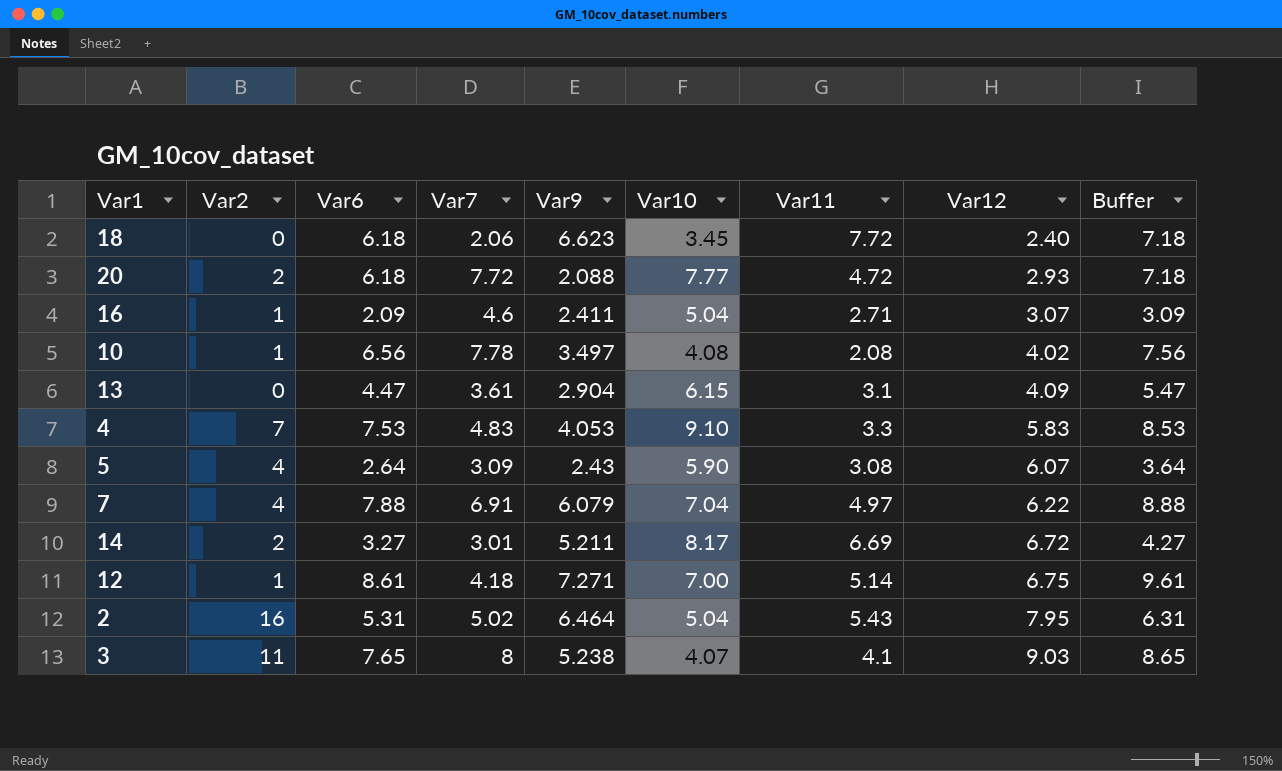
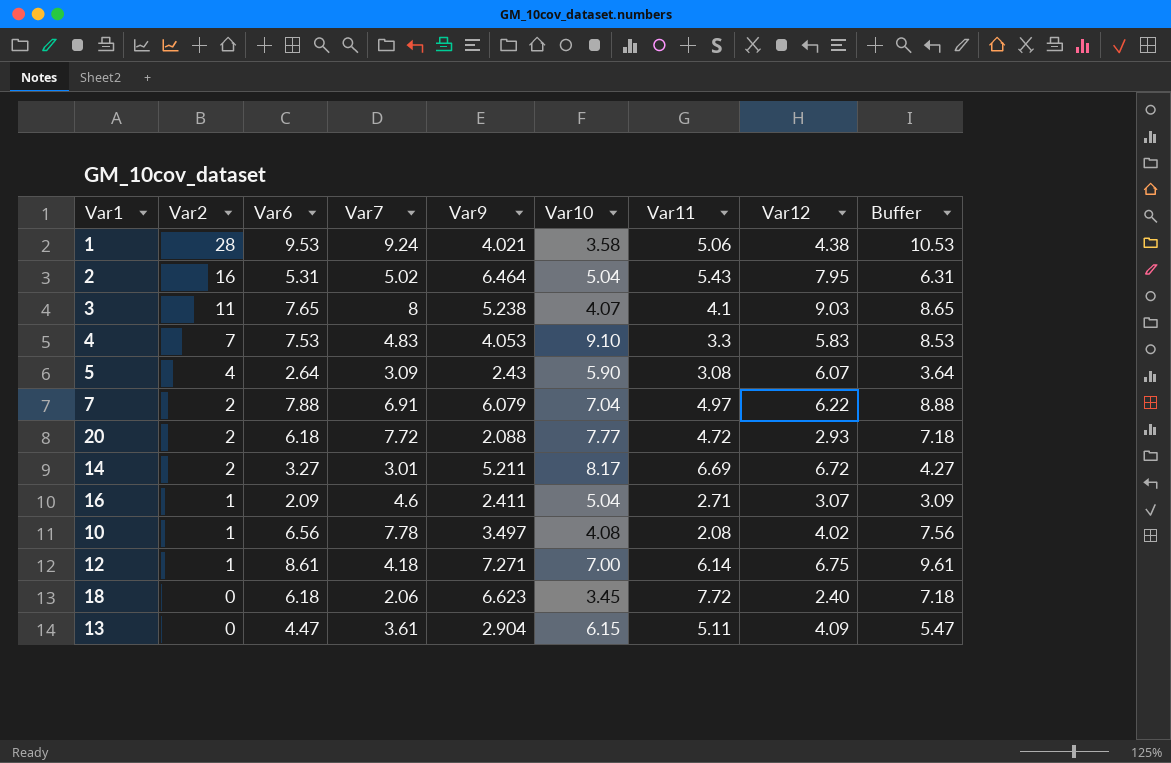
row order: Var12 ascending -> Var2 descending
row 1: none -> 28 | 9.53 | 9.24 | 4.021 | 3.58 | 5.06 | 4.38 | 10.53
7 | Var2: 4 -> 2
12 | Var11: 5.14 -> 6.14
13 | Var11: 3.1 -> 5.11

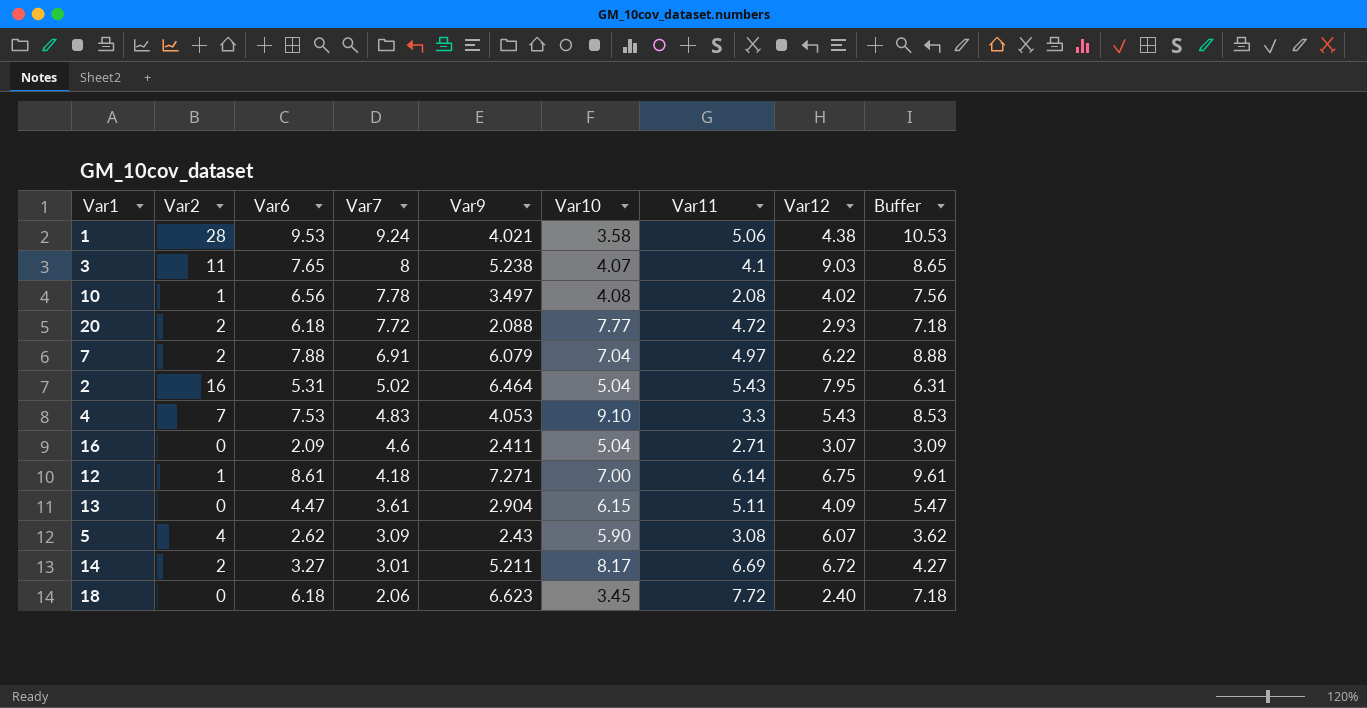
row order: Var2 descending -> Var7 descending
4 | Var12: 5.83 -> 5.43
16 | Var2: 1 -> 0
5 | Var6: 2.64 -> 2.62
5 | Buffer: 3.64 -> 3.62

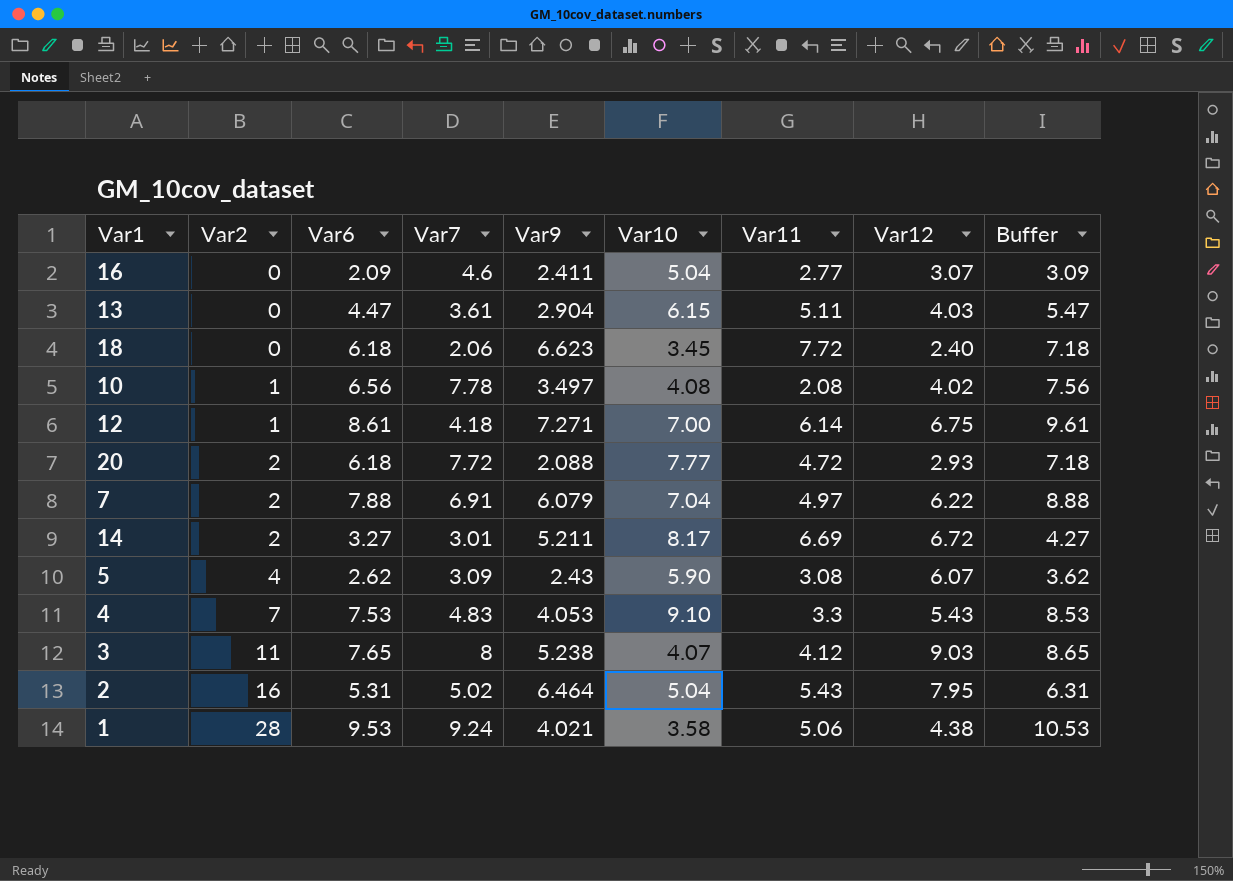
row order: Var7 descending -> Var2 ascending
16 | Var11: 2.71 -> 2.77
13 | Var12: 4.09 -> 4.03
3 | Var11: 4.1 -> 4.12

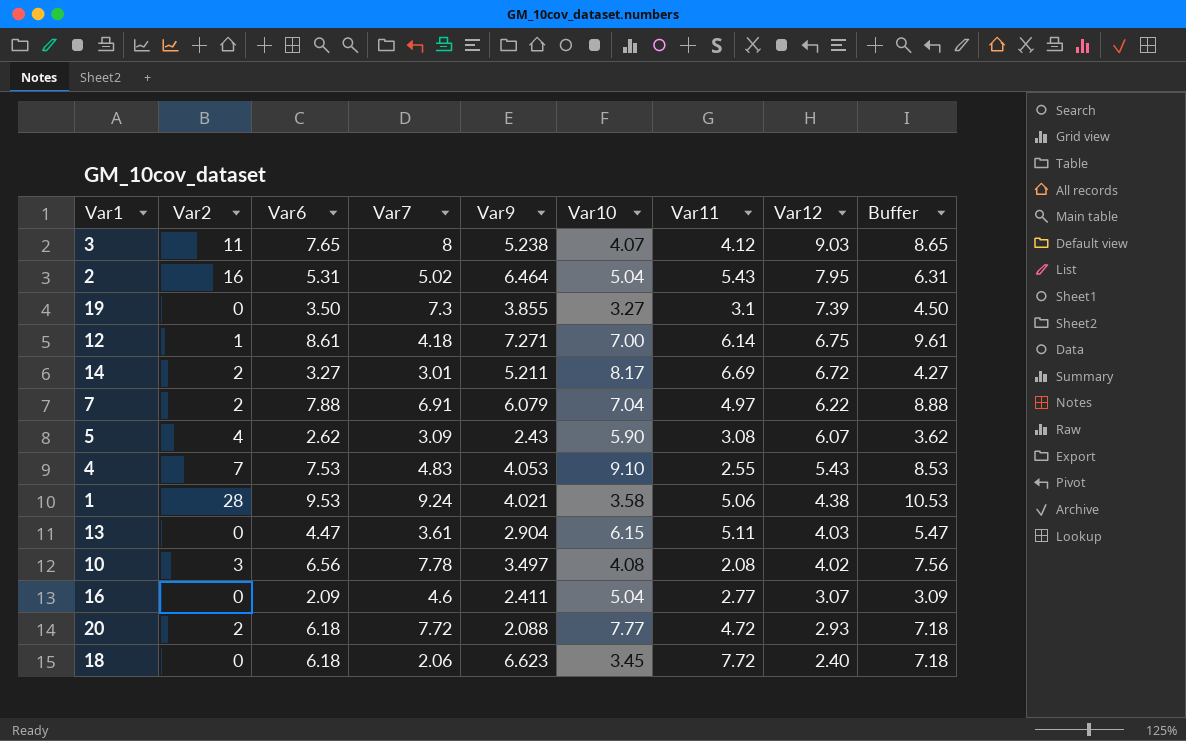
row order: Var2 ascending -> Var12 descending
row 19: none -> 0 | 3.50 | 7.3 | 3.855 | 3.27 | 3.1 | 7.39 | 4.50
4 | Var11: 3.3 -> 2.55
10 | Var2: 1 -> 3

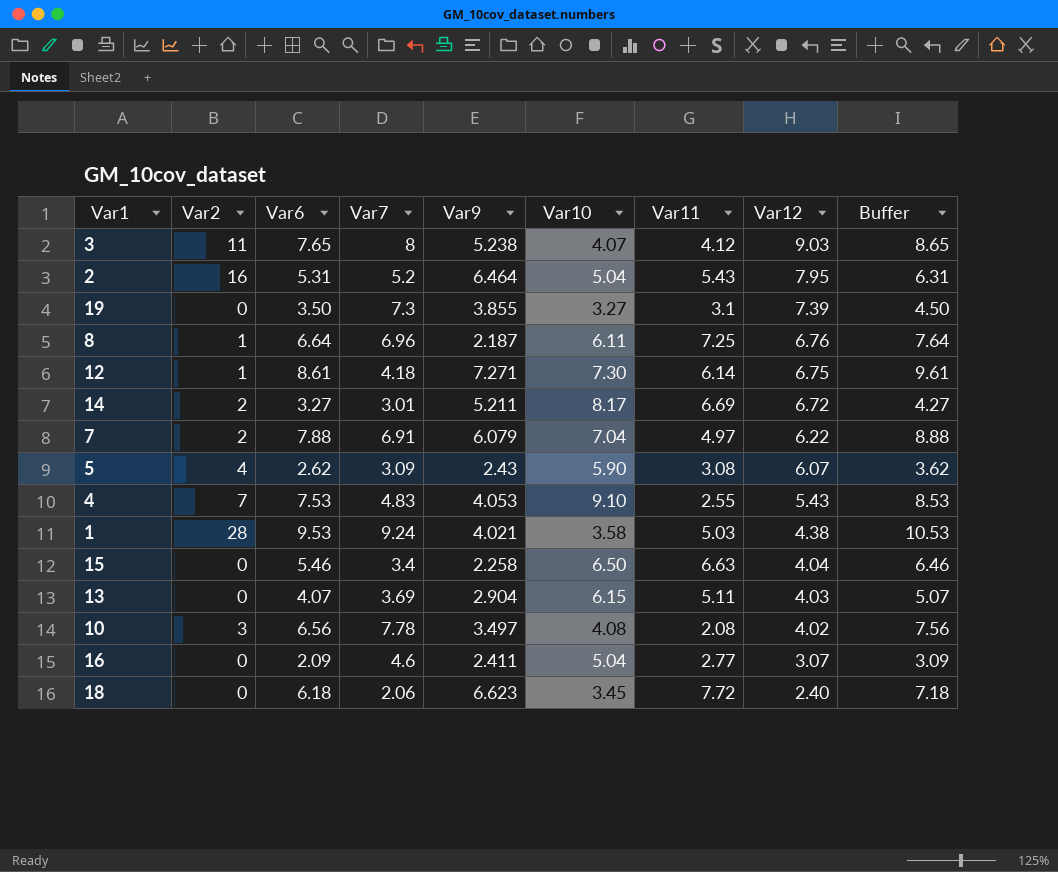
row 20: 2 | 6.18 | 7.72 | 2.088 | 7.77 | 4.72 | 2.93 | 7.18 -> none
2 | Var7: 5.02 -> 5.2
row 8: none -> 1 | 6.64 | 6.96 | 2.187 | 6.11 | 7.25 | 6.76 | 7.64
12 | Var10: 7.00 -> 7.30
1 | Var11: 5.06 -> 5.03
row 15: none -> 0 | 5.46 | 3.4 | 2.258 | 6.50 | 6.63 | 4.04 | 6.46
13 | Var6: 4.47 -> 4.07
13 | Var7: 3.61 -> 3.69
13 | Buffer: 5.47 -> 5.07

